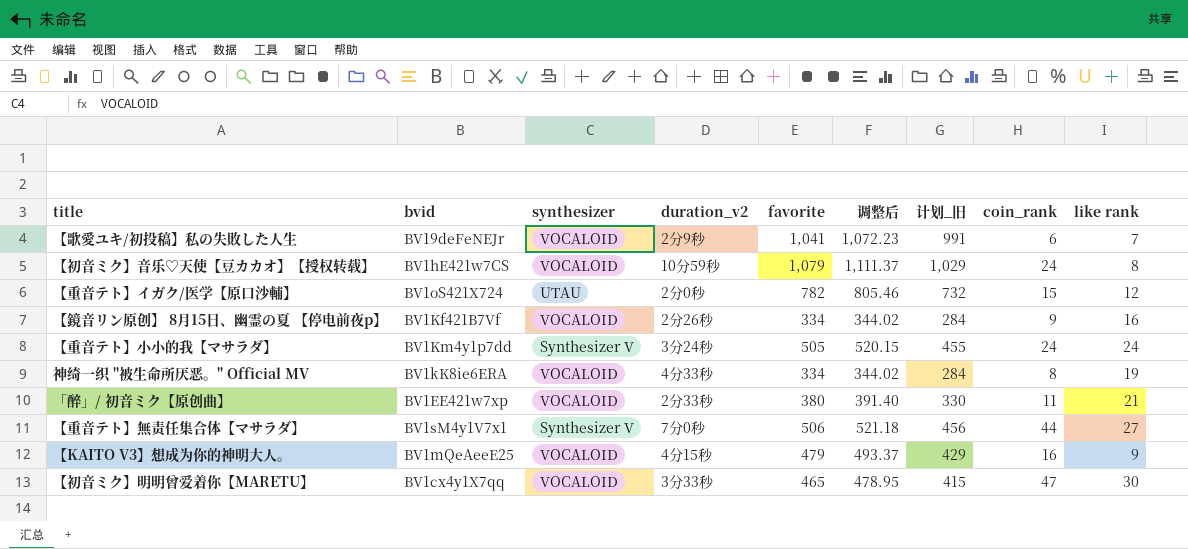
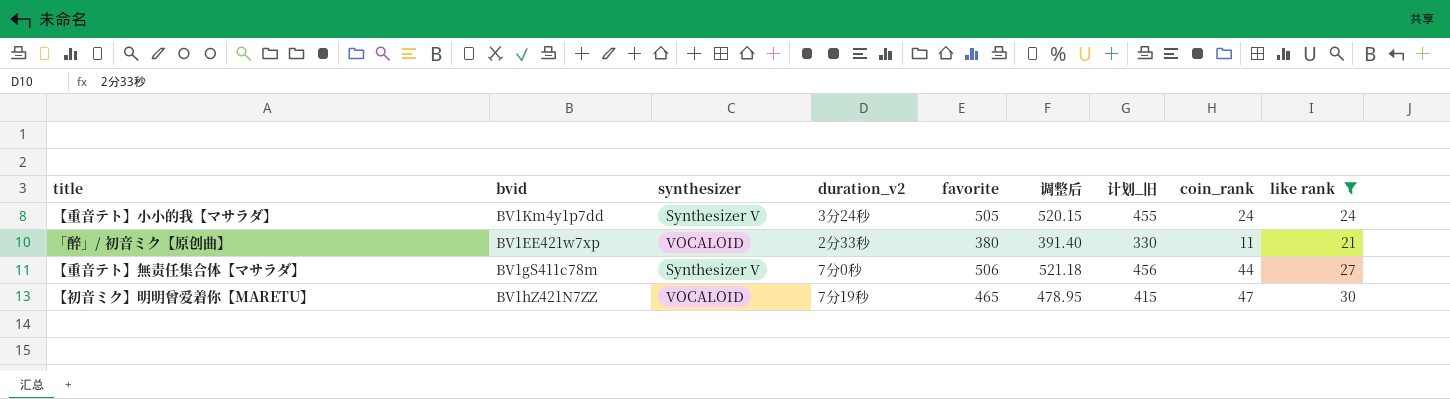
filter: none -> like rank >= 21
【重音テト】無责任集合体【マサラダ】 | bvid: BV1sM4y1V7x1 -> BV1gS411c78m
【初音ミク】明明曾爱着你【MARETU】 | bvid: BV1cx4y1X7qq -> BV1hZ421N7ZZ
【初音ミク】明明曾爱着你【MARETU】 | duration_v2: 3分33秒 -> 7分19秒

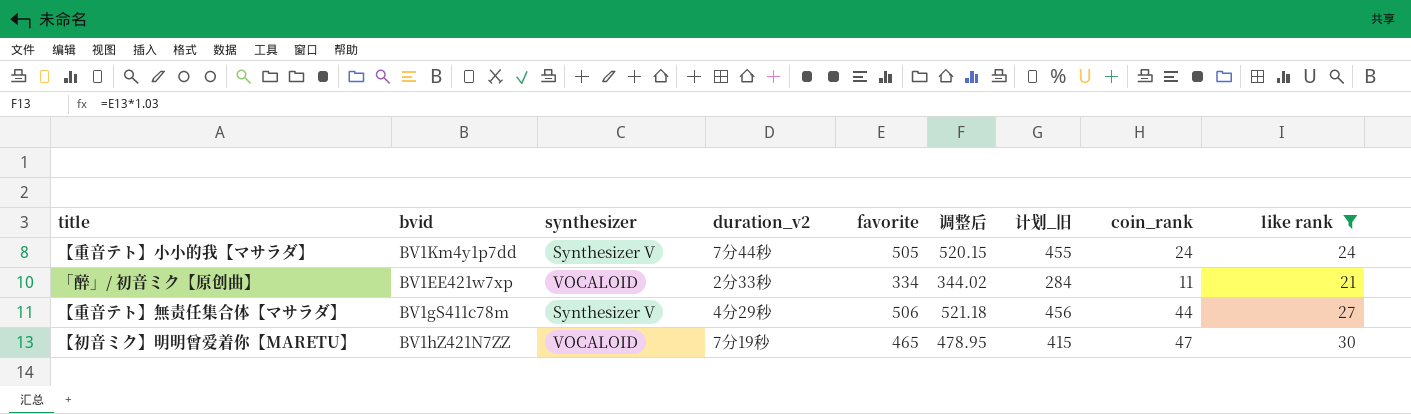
【重音テト】小小的我【マサラダ】 | duration_v2: 3分24秒 -> 7分44秒
「醉」/ 初音ミク【原创曲】 | favorite: 380 -> 334
「醉」/ 初音ミク【原创曲】 | 调整后: 391.40 -> 344.02
「醉」/ 初音ミク【原创曲】 | 计划_旧: 330 -> 284
【重音テト】無责任集合体【マサラダ】 | duration_v2: 7分0秒 -> 4分29秒

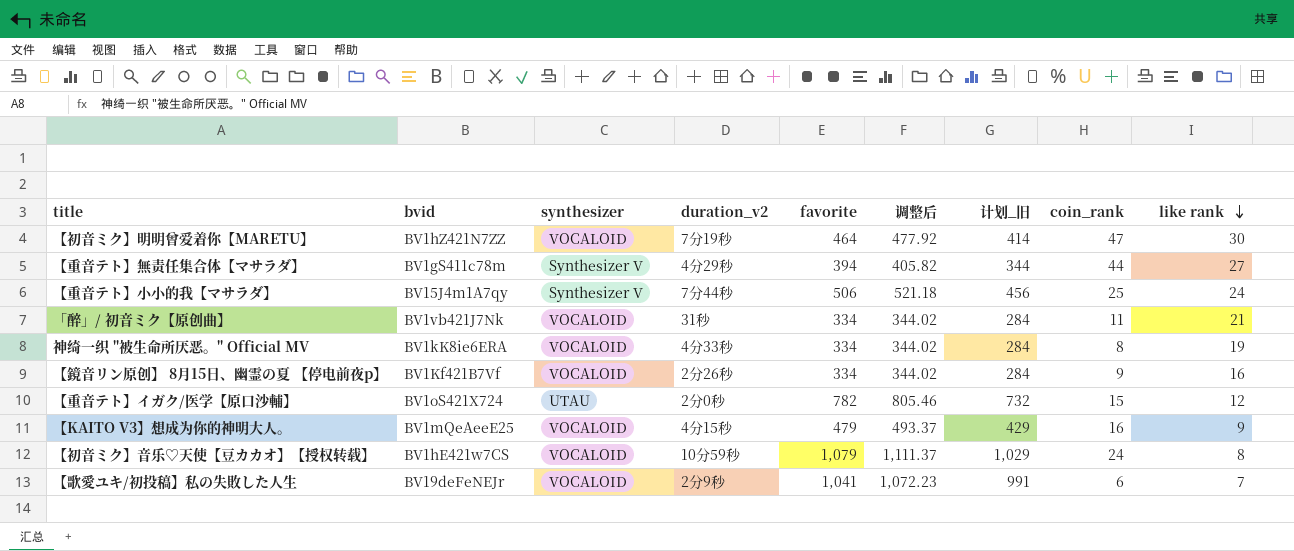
filter: like rank >= 21 -> none
row order: none -> like rank descending
【初音ミク】明明曾爱着你【MARETU】 | favorite: 465 -> 464
【初音ミク】明明曾爱着你【MARETU】 | 调整后: 478.95 -> 477.92
【初音ミク】明明曾爱着你【MARETU】 | 计划_旧: 415 -> 414
【重音テト】無责任集合体【マサラダ】 | favorite: 506 -> 394
【重音テト】無责任集合体【マサラダ】 | 调整后: 521.18 -> 405.82
【重音テト】無责任集合体【マサラダ】 | 计划_旧: 456 -> 344
【重音テト】小小的我【マサラダ】 | bvid: BV1Km4y1p7dd -> BV15J4m1A7qy
【重音テト】小小的我【マサラダ】 | favorite: 505 -> 506
【重音テト】小小的我【マサラダ】 | 调整后: 520.15 -> 521.18
【重音テト】小小的我【マサラダ】 | 计划_旧: 455 -> 456
【重音テト】小小的我【マサラダ】 | coin_rank: 24 -> 25
「醉」/ 初音ミク【原创曲】 | bvid: BV1EE421w7xp -> BV1vb421J7Nk
「醉」/ 初音ミク【原创曲】 | duration_v2: 2分33秒 -> 31秒

